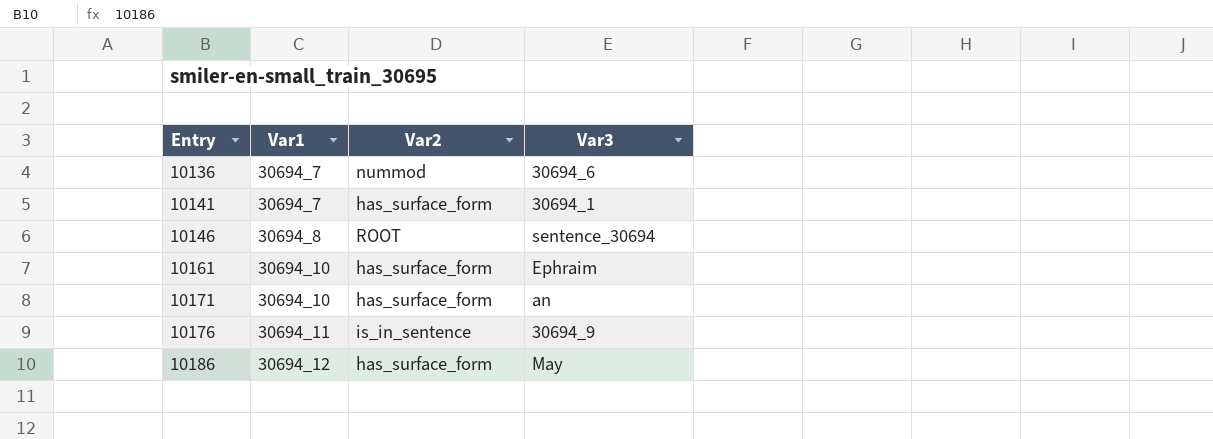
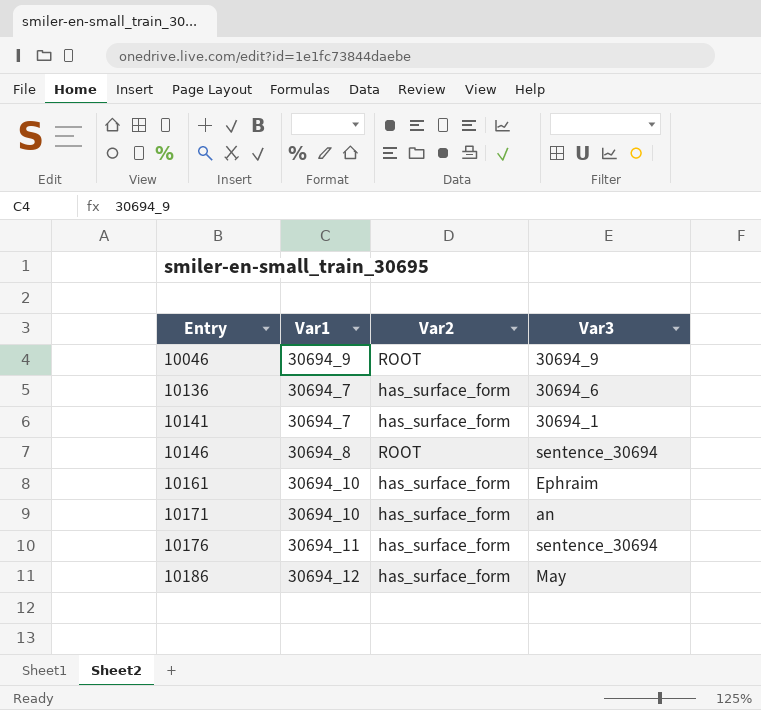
row 10046: none -> 30694_9 | ROOT | 30694_9
10136 | Var2: nummod -> has_surface_form
10176 | Var2: is_in_sentence -> has_surface_form
10176 | Var3: 30694_9 -> sentence_30694

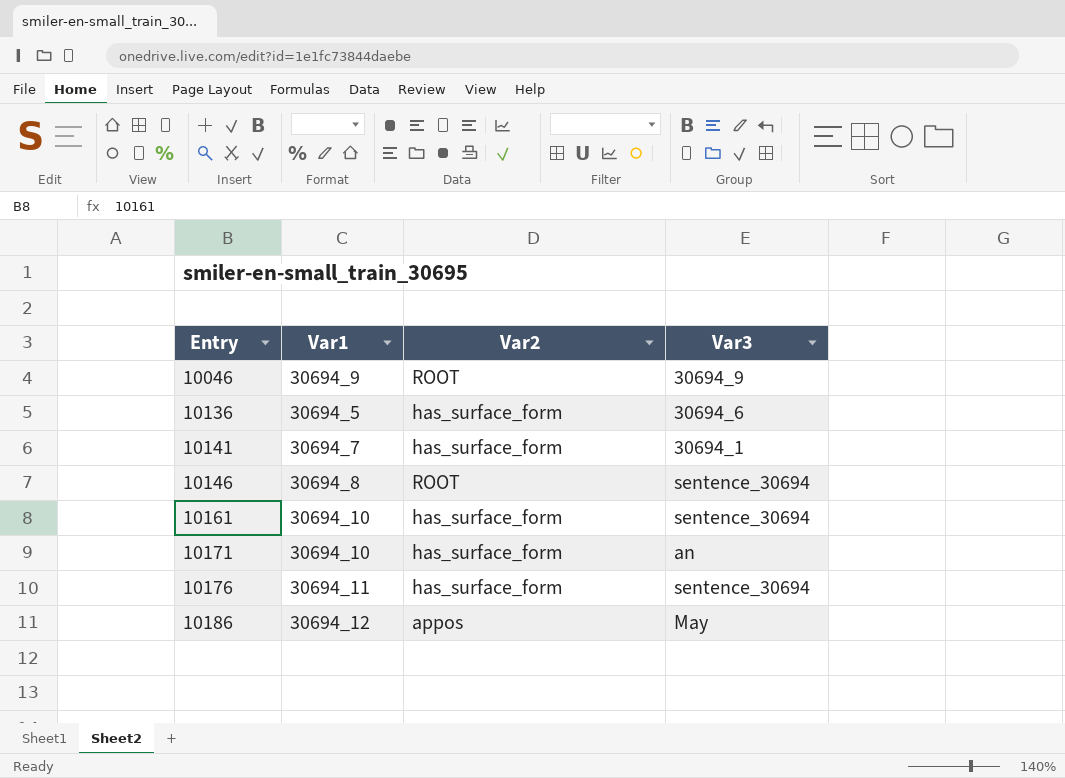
10136 | Var1: 30694_7 -> 30694_5
10161 | Var3: Ephraim -> sentence_30694
10186 | Var2: has_surface_form -> appos

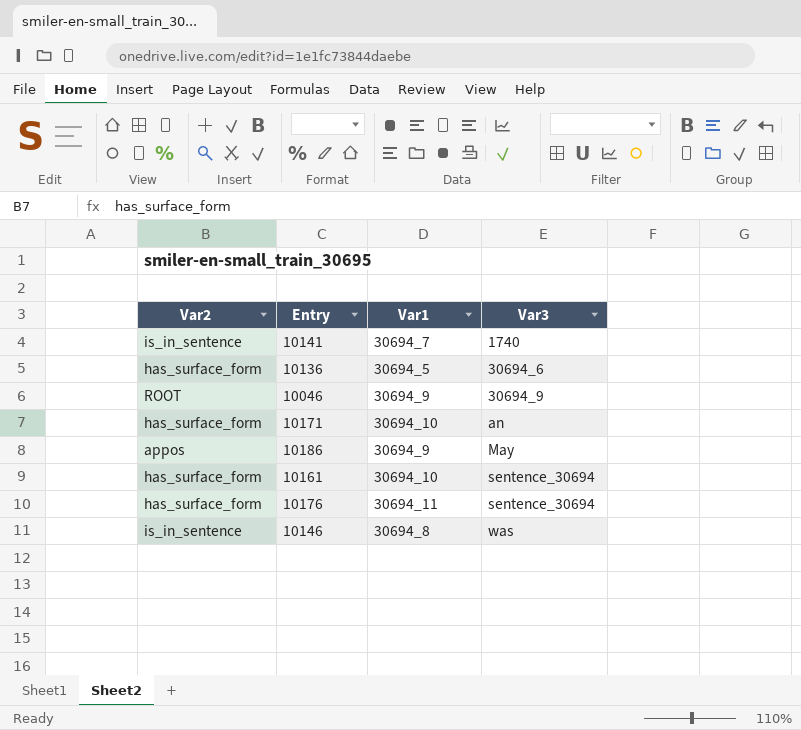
row order: Entry ascending -> Var3 ascending
column Var2 | position: 3 -> 1
10141 | Var2: has_surface_form -> is_in_sentence
10141 | Var3: 30694_1 -> 1740
10186 | Var1: 30694_12 -> 30694_9
10146 | Var2: ROOT -> is_in_sentence
10146 | Var3: sentence_30694 -> was

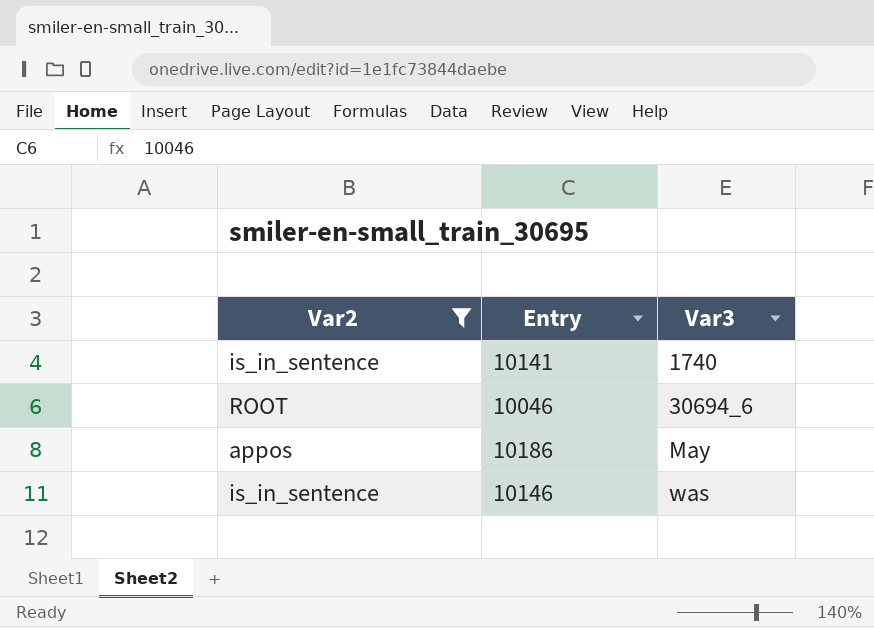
filter: none -> Var2 != has_surface_form
column Var1 | position: 3 -> none
10046 | Var3: 30694_9 -> 30694_6

